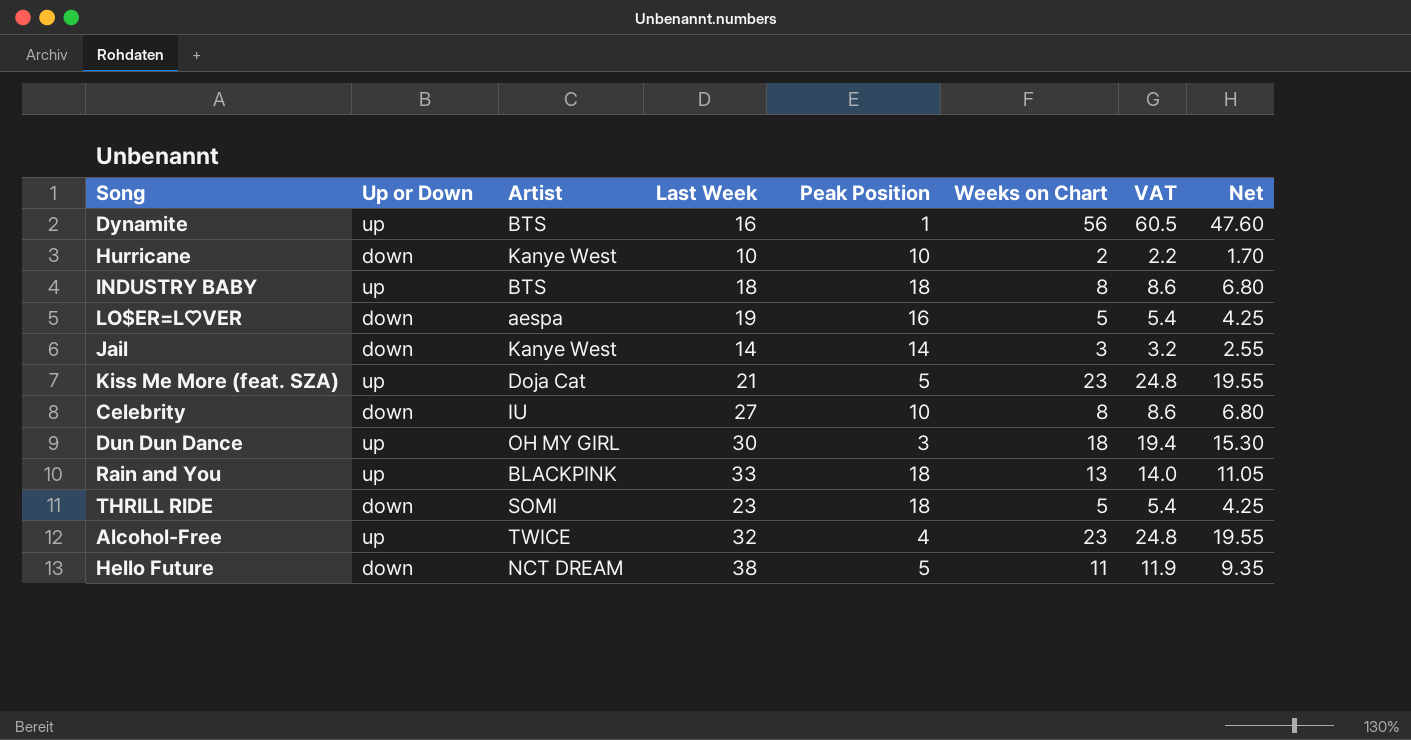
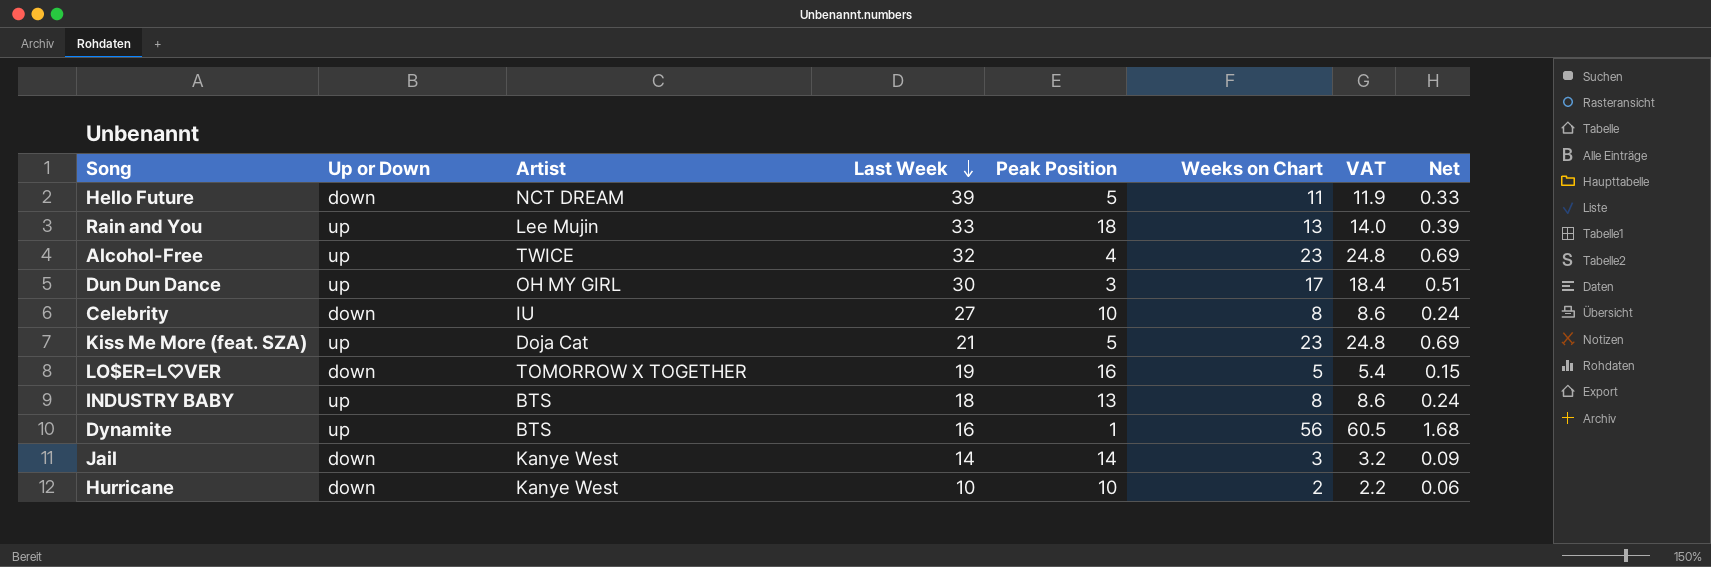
row order: none -> Last Week descending
column Net | formula: [Weeks on Chart] * 0.85 -> [Weeks on Chart] * 0.03
row THRILL RIDE: down | SOMI | 23 | 18 | 5 | 5.4 | 4.25 -> none
Hello Future | Last Week: 38 -> 39
Rain and You | Artist: BLACKPINK -> Lee Mujin
Dun Dun Dance | Weeks on Chart: 18 -> 17
Dun Dun Dance | VAT: 19.4 -> 18.4
LO$ER=L♡VER | Artist: aespa -> TOMORROW X TOGETHER
INDUSTRY BABY | Peak Position: 18 -> 13

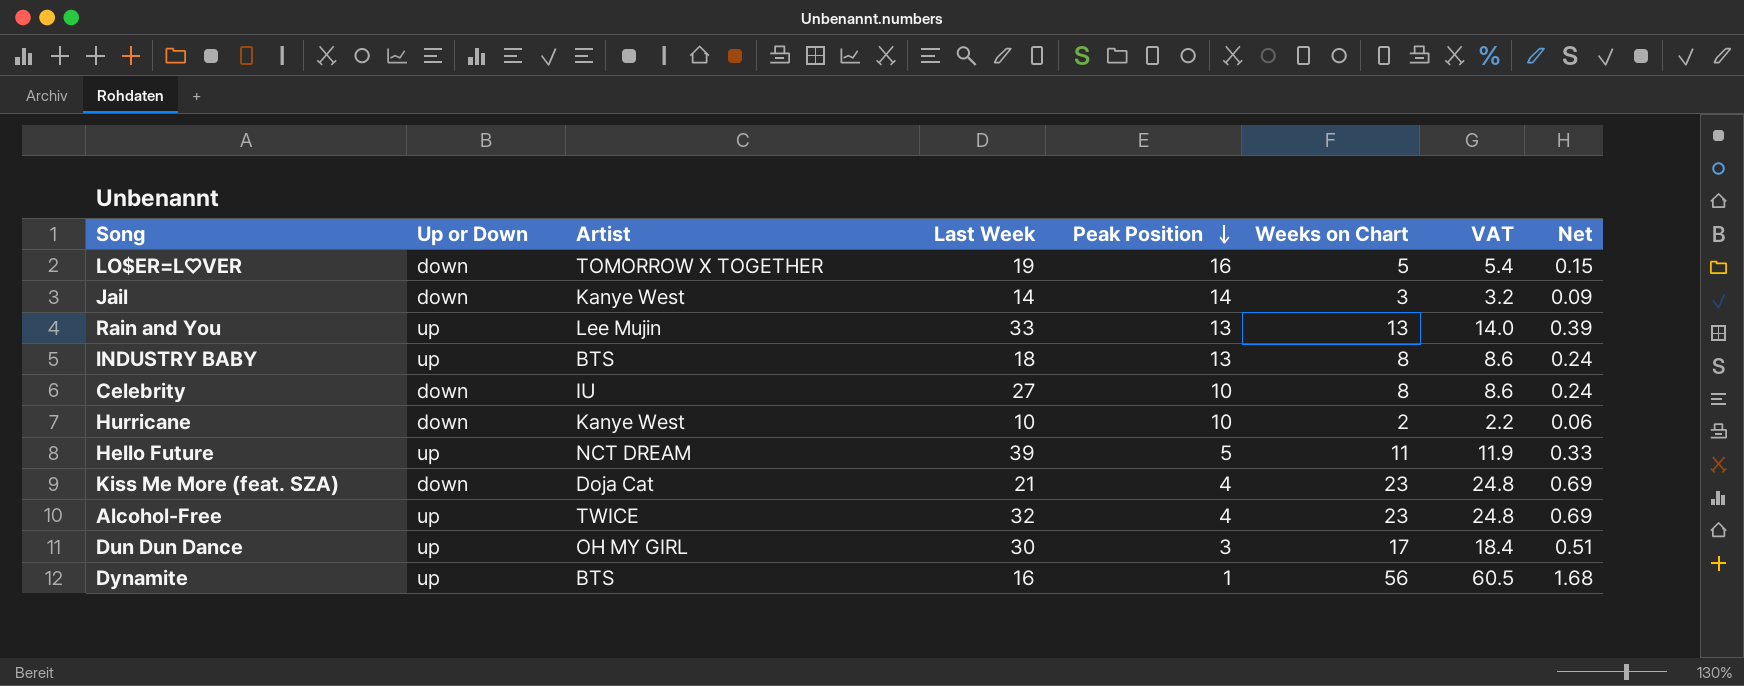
row order: Last Week descending -> Peak Position descending
Rain and You | Peak Position: 18 -> 13
Hello Future | Up or Down: down -> up
Kiss Me More (feat. SZA) | Up or Down: up -> down
Kiss Me More (feat. SZA) | Peak Position: 5 -> 4

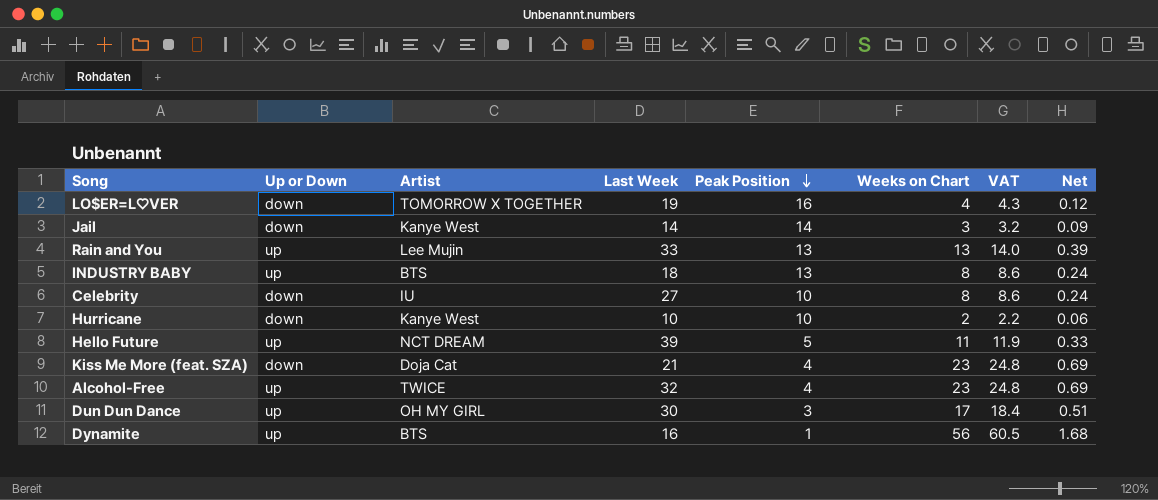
LO$ER=L♡VER | Weeks on Chart: 5 -> 4
LO$ER=L♡VER | VAT: 5.4 -> 4.3
LO$ER=L♡VER | Net: 0.15 -> 0.12

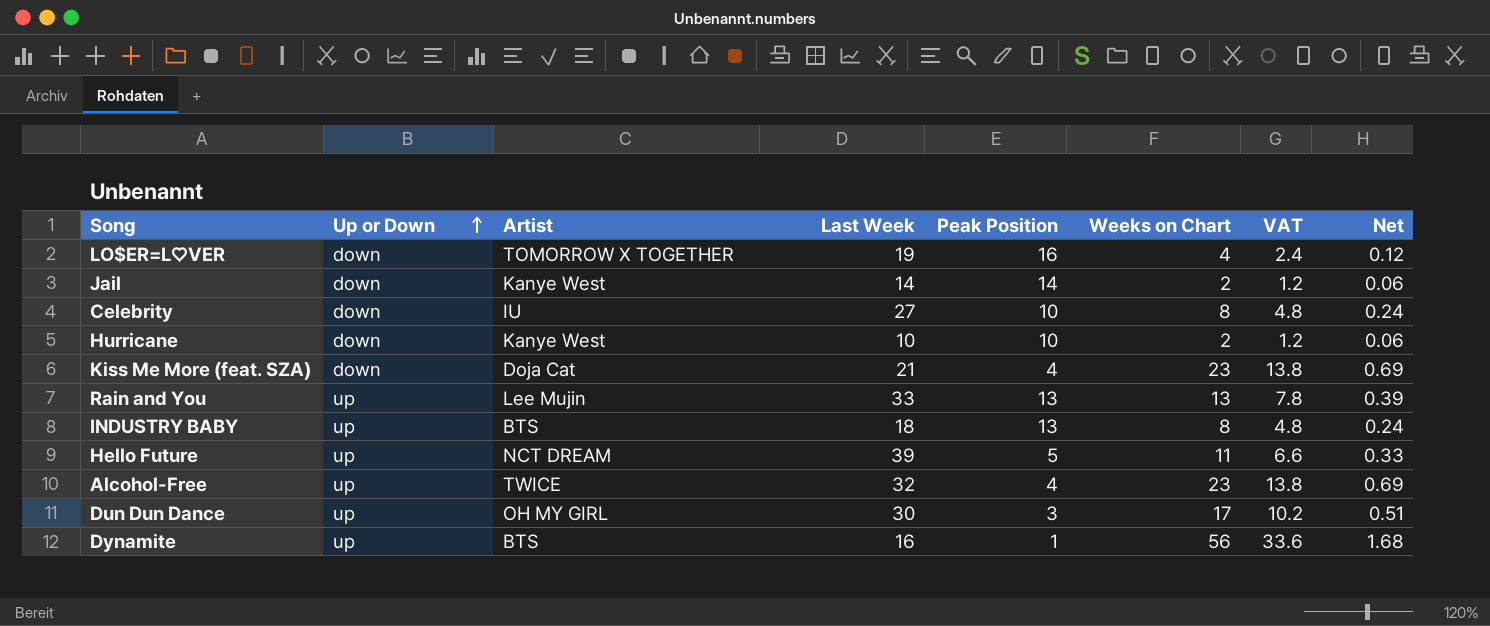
row order: Peak Position descending -> Up or Down ascending
column VAT | formula: [Weeks on Chart] * 1.08 -> [Weeks on Chart] * 0.6
Jail | Weeks on Chart: 3 -> 2
Jail | Net: 0.09 -> 0.06

